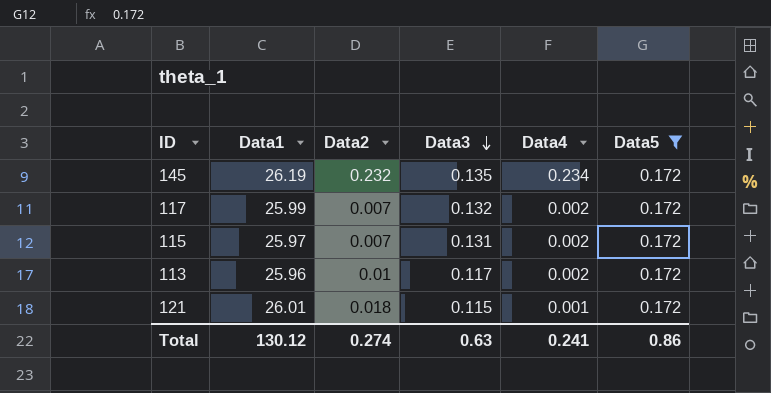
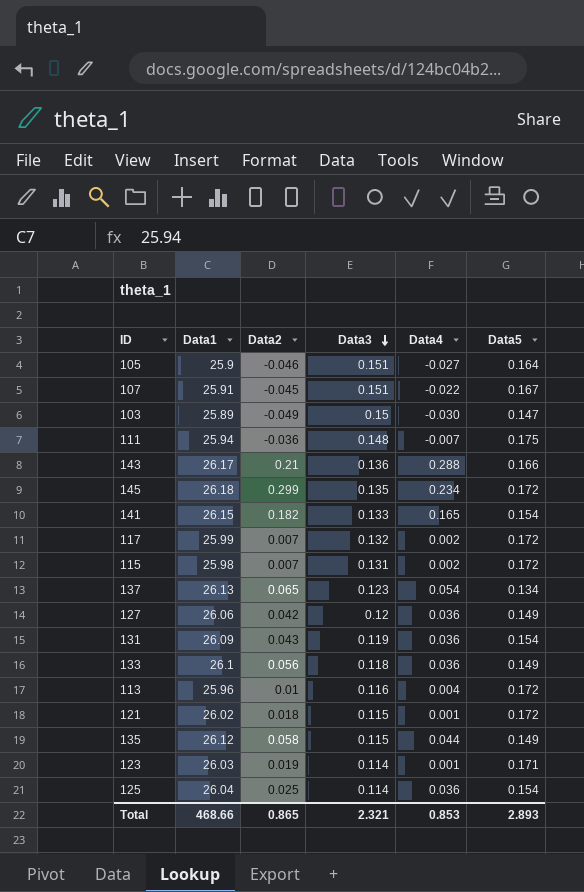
filter: Data5 = 0.172 -> none
145 | Data1: 26.19 -> 26.18
145 | Data2: 0.232 -> 0.299
115 | Data1: 25.97 -> 25.98
113 | Data3: 0.117 -> 0.116
113 | Data4: 0.002 -> 0.004
121 | Data1: 26.01 -> 26.02
Total | Data1: 130.12 -> 468.66
Total | Data2: 0.274 -> 0.865
Total | Data3: 0.63 -> 2.321
Total | Data4: 0.241 -> 0.853
Total | Data5: 0.86 -> 2.893

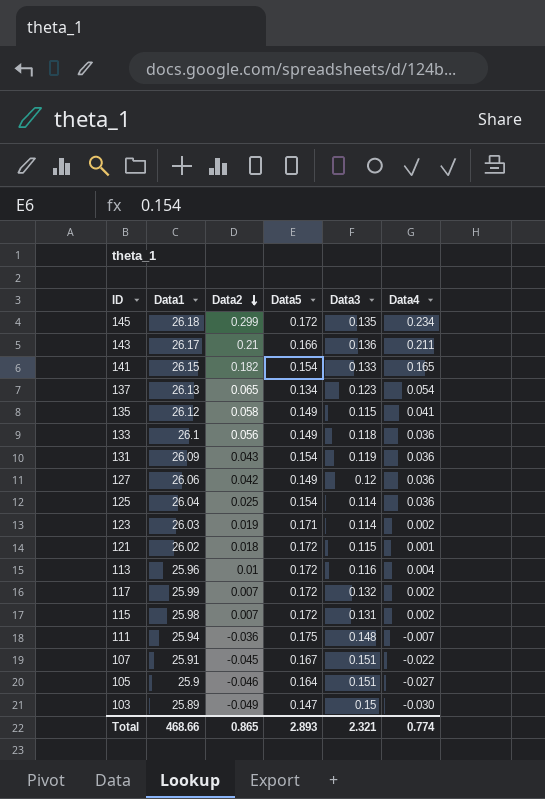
row order: Data3 descending -> Data2 descending
column Data5 | position: 6 -> 4
143 | Data4: 0.288 -> 0.211
135 | Data4: 0.044 -> 0.041
123 | Data4: 0.001 -> 0.002
Total | Data4: 0.853 -> 0.774

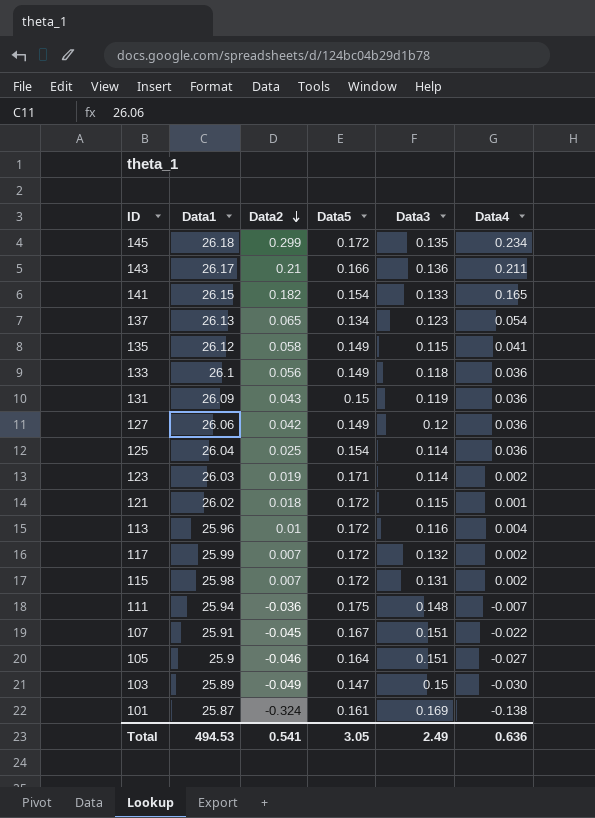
131 | Data5: 0.154 -> 0.15
row 101: none -> 25.87 | -0.324 | 0.161 | 0.169 | -0.138
Total | Data1: 468.66 -> 494.53
Total | Data2: 0.865 -> 0.541
Total | Data5: 2.893 -> 3.05
Total | Data3: 2.321 -> 2.49
Total | Data4: 0.774 -> 0.636

